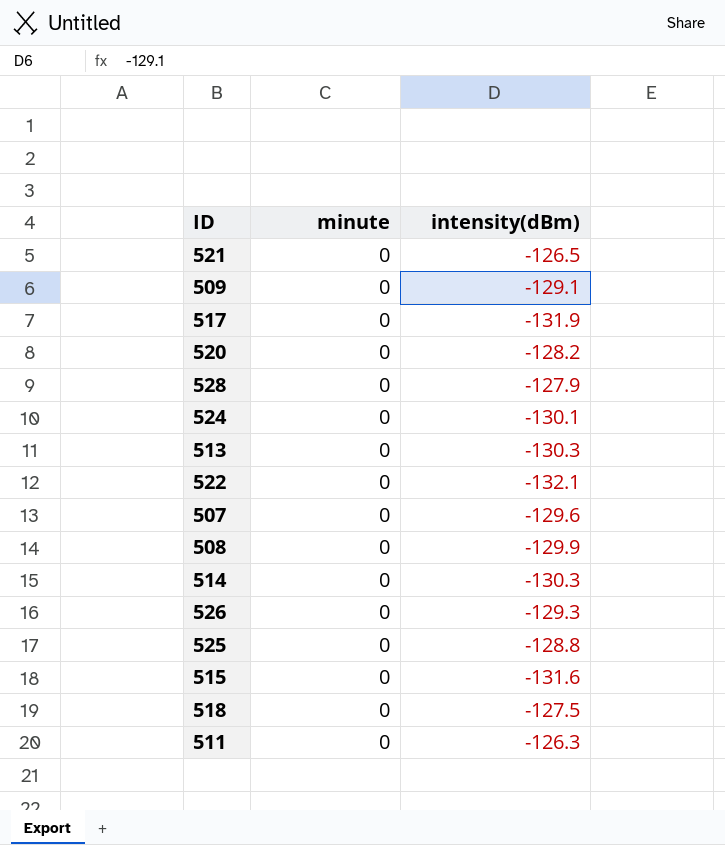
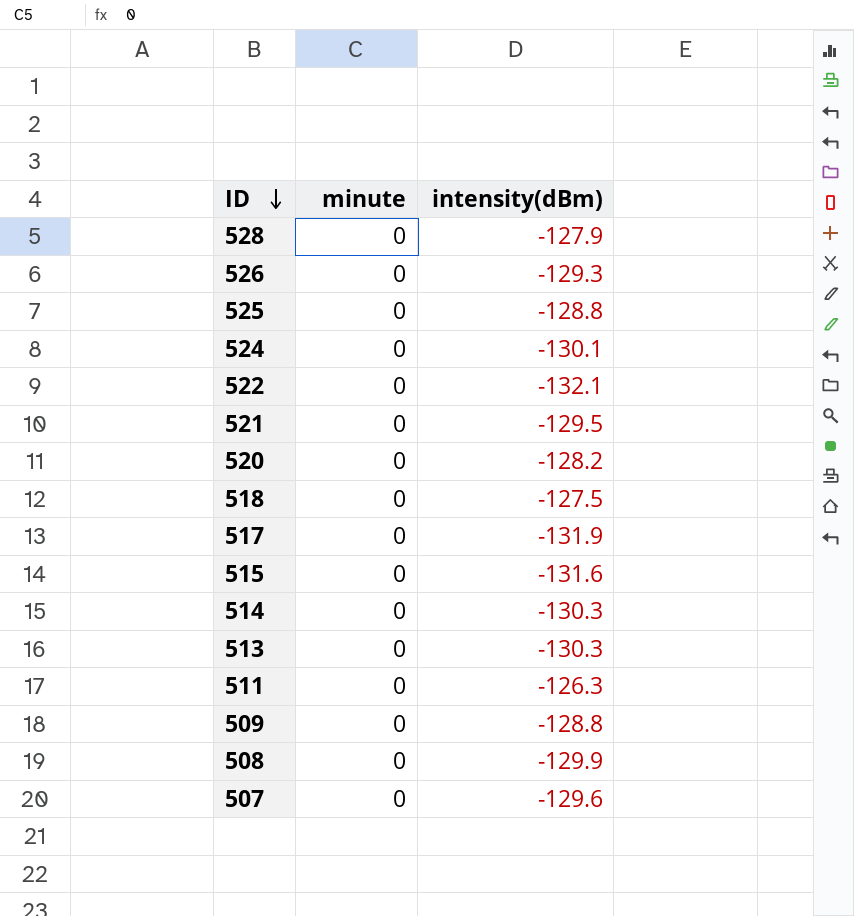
row order: none -> ID descending
521 | intensity(dBm): -126.5 -> -129.5
509 | intensity(dBm): -129.1 -> -128.8

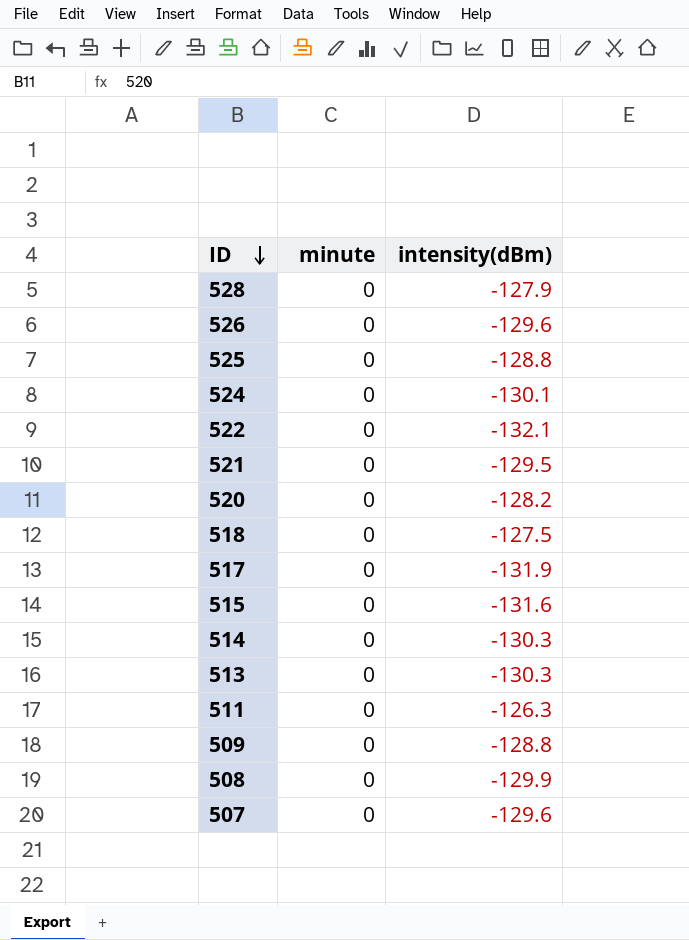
526 | intensity(dBm): -129.3 -> -129.6

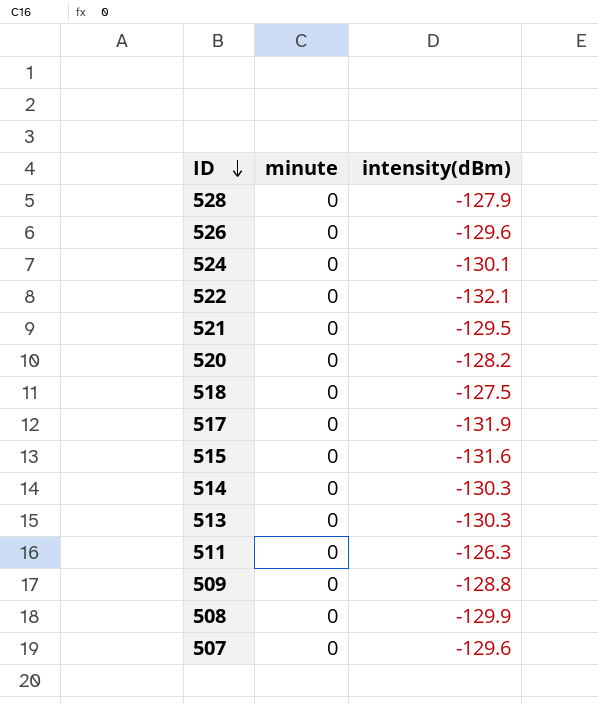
row 525: 0 | -128.8 -> none

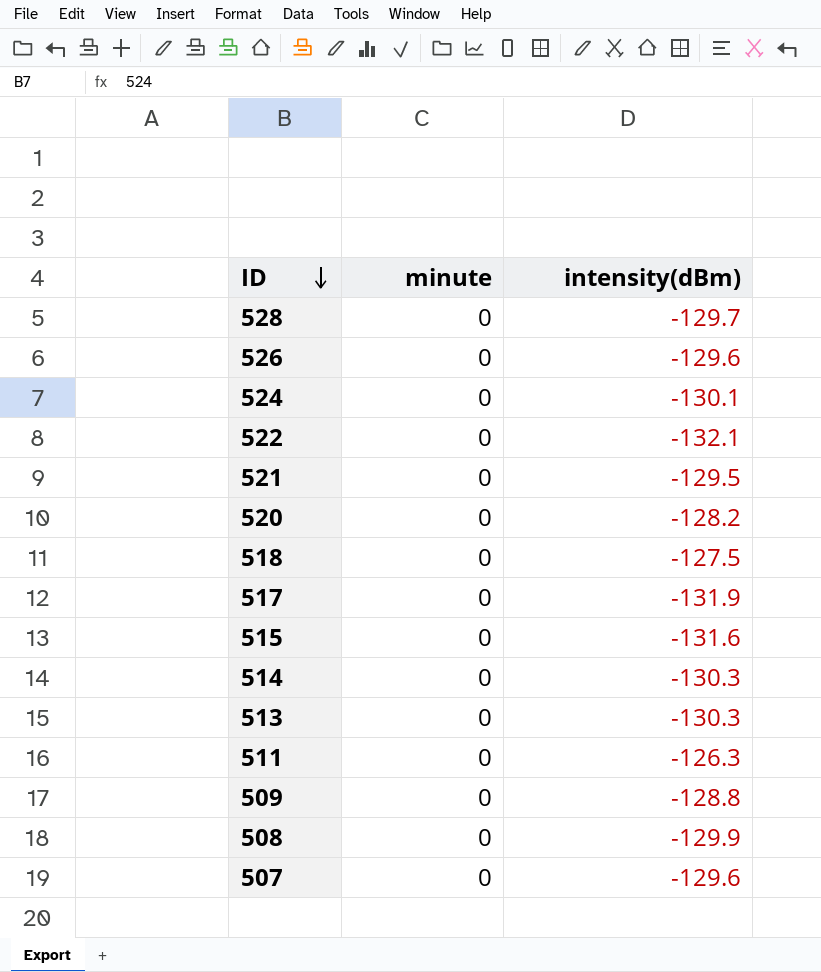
528 | intensity(dBm): -127.9 -> -129.7

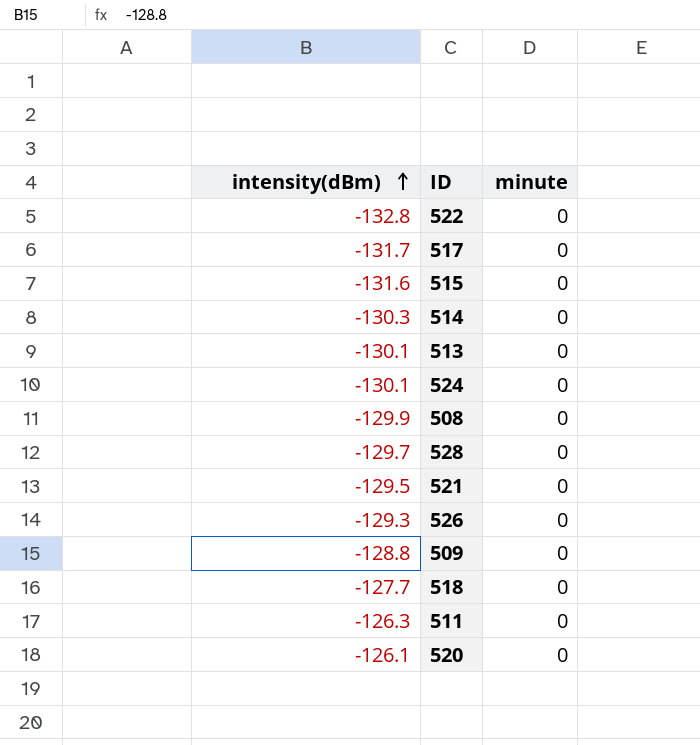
row order: ID descending -> intensity(dBm) ascending
column intensity(dBm) | position: 3 -> 1
row 507: 0 | -129.6 -> none
522 | intensity(dBm): -132.1 -> -132.8
517 | intensity(dBm): -131.9 -> -131.7
513 | intensity(dBm): -130.3 -> -130.1
526 | intensity(dBm): -129.6 -> -129.3
518 | intensity(dBm): -127.5 -> -127.7
520 | intensity(dBm): -128.2 -> -126.1

